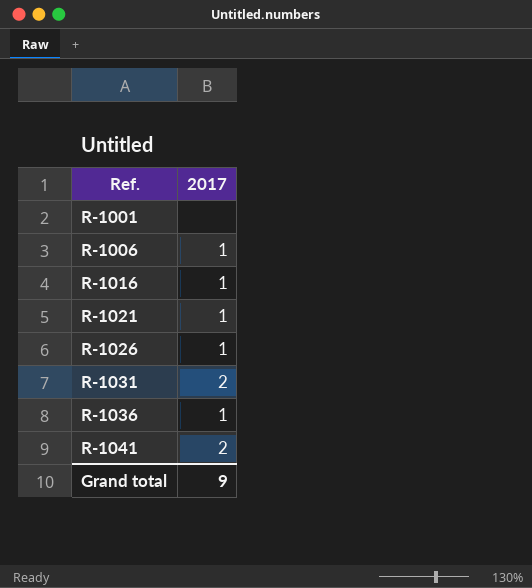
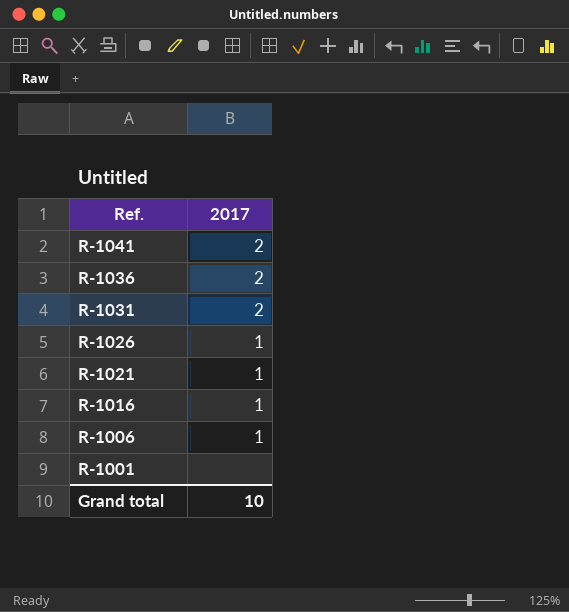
row order: Ref. ascending -> Ref. descending
R-1036 | 2017: 1 -> 2
Grand total | 2017: 9 -> 10

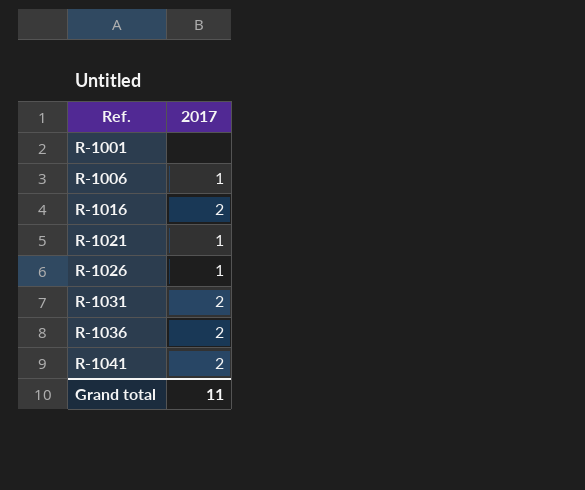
row order: Ref. descending -> Ref. ascending
R-1016 | 2017: 1 -> 2
Grand total | 2017: 10 -> 11

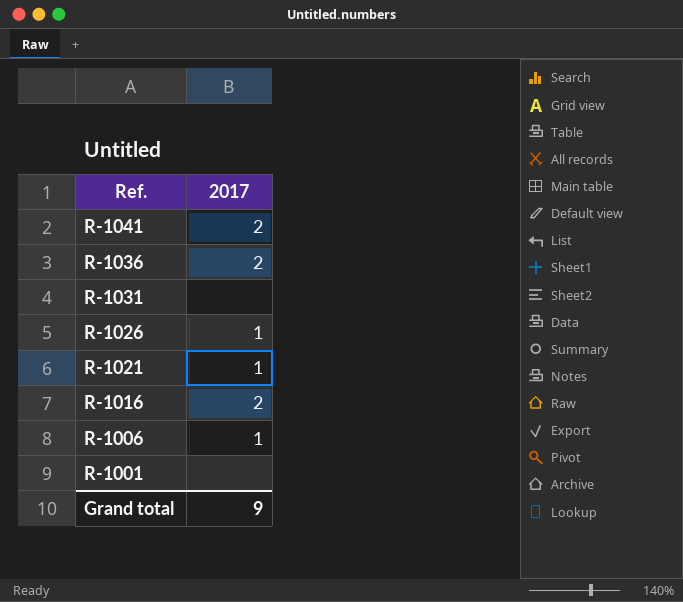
row order: Ref. ascending -> Ref. descending
R-1031 | 2017: 2 -> none
Grand total | 2017: 11 -> 9

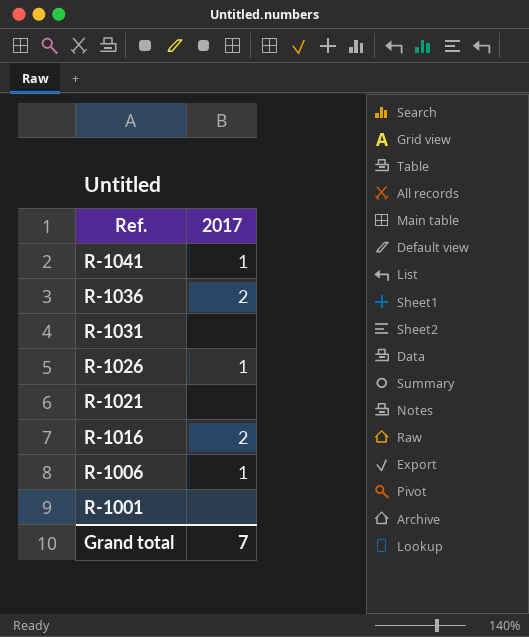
R-1041 | 2017: 2 -> 1
R-1021 | 2017: 1 -> none
Grand total | 2017: 9 -> 7

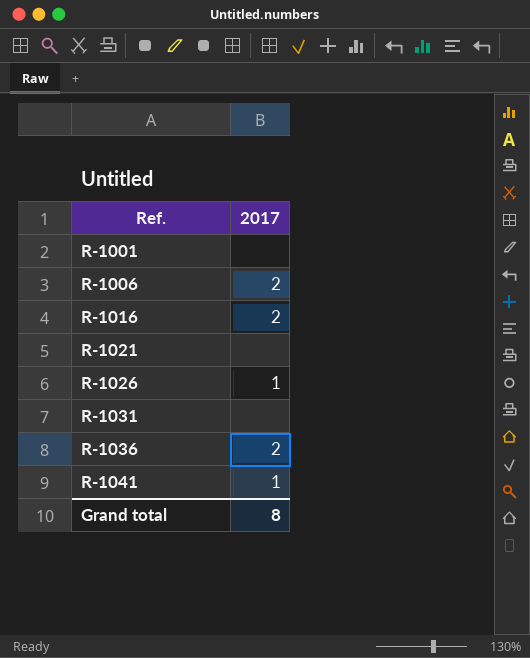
row order: Ref. descending -> Ref. ascending
R-1006 | 2017: 1 -> 2
Grand total | 2017: 7 -> 8

